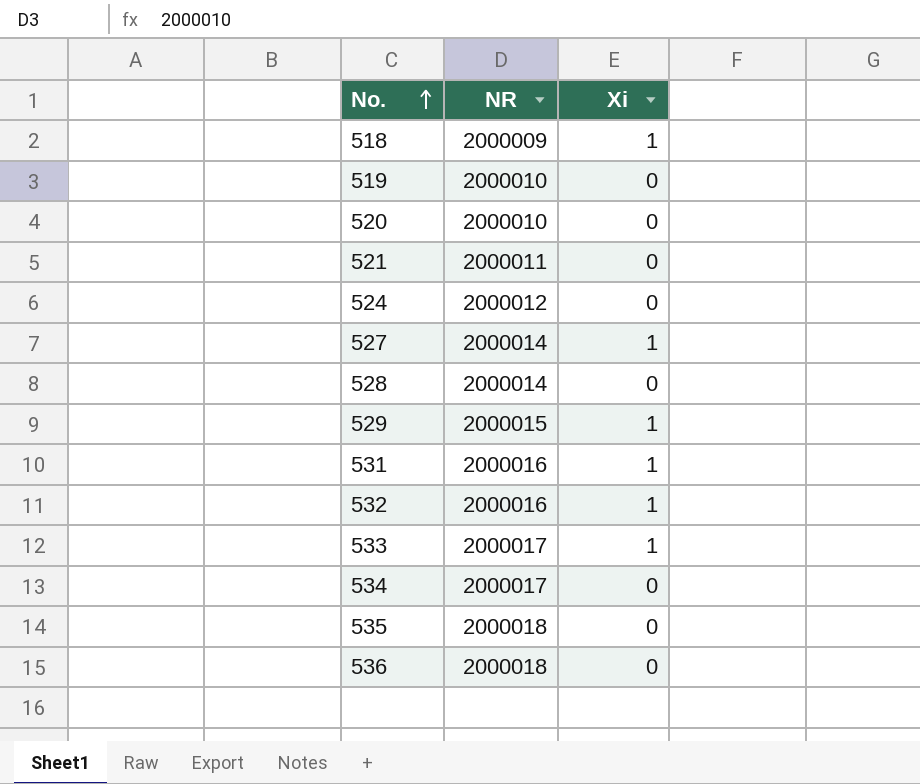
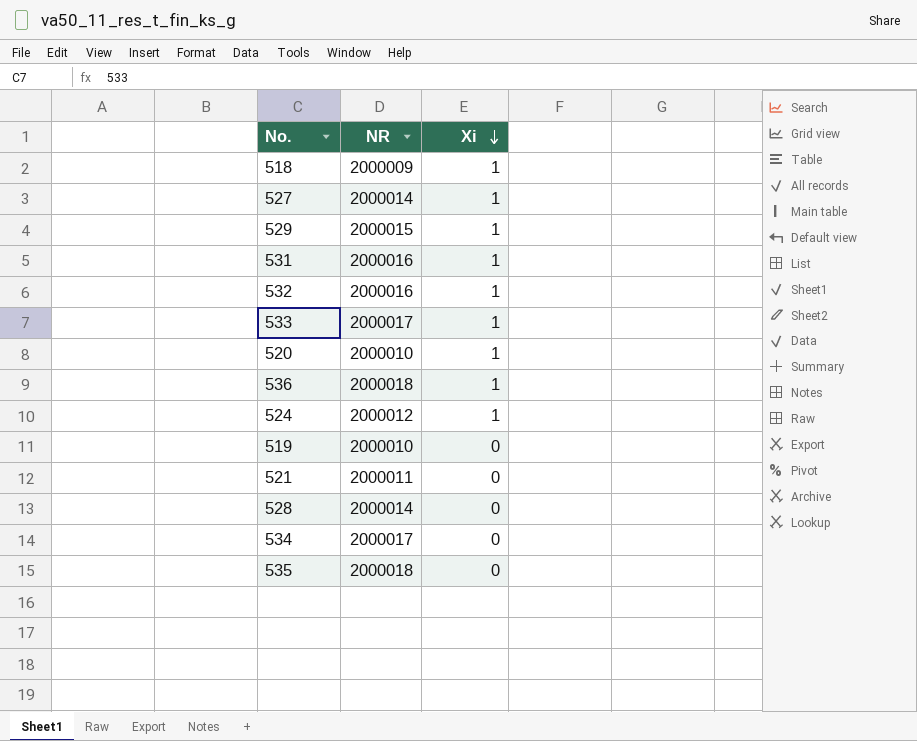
row order: No. ascending -> Xi descending
520 | Xi: 0 -> 1
536 | Xi: 0 -> 1
524 | Xi: 0 -> 1

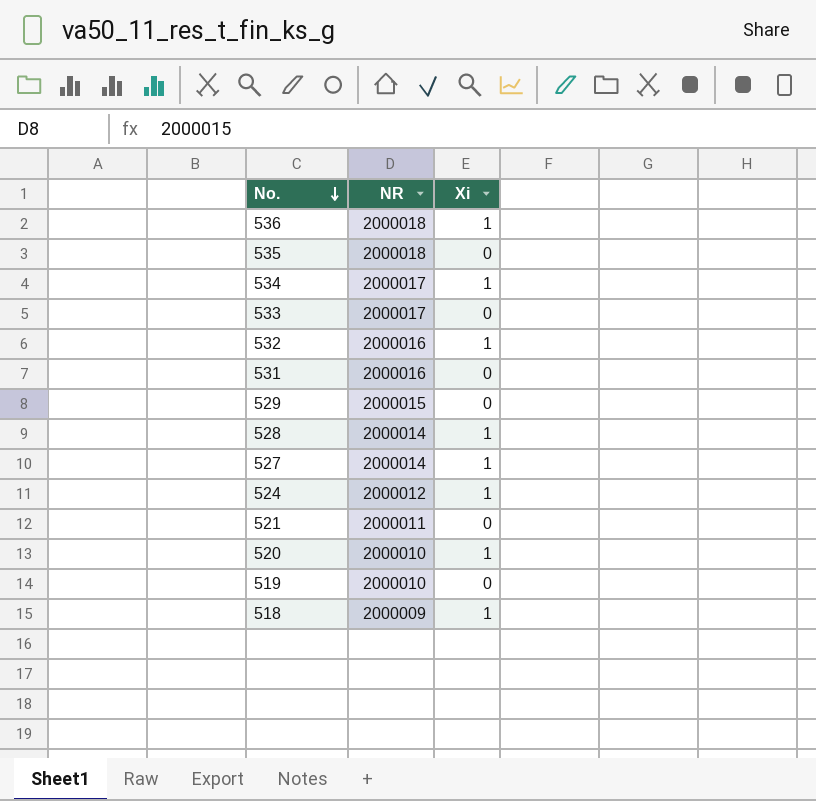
row order: Xi descending -> No. descending
534 | Xi: 0 -> 1
533 | Xi: 1 -> 0
531 | Xi: 1 -> 0
529 | Xi: 1 -> 0
528 | Xi: 0 -> 1

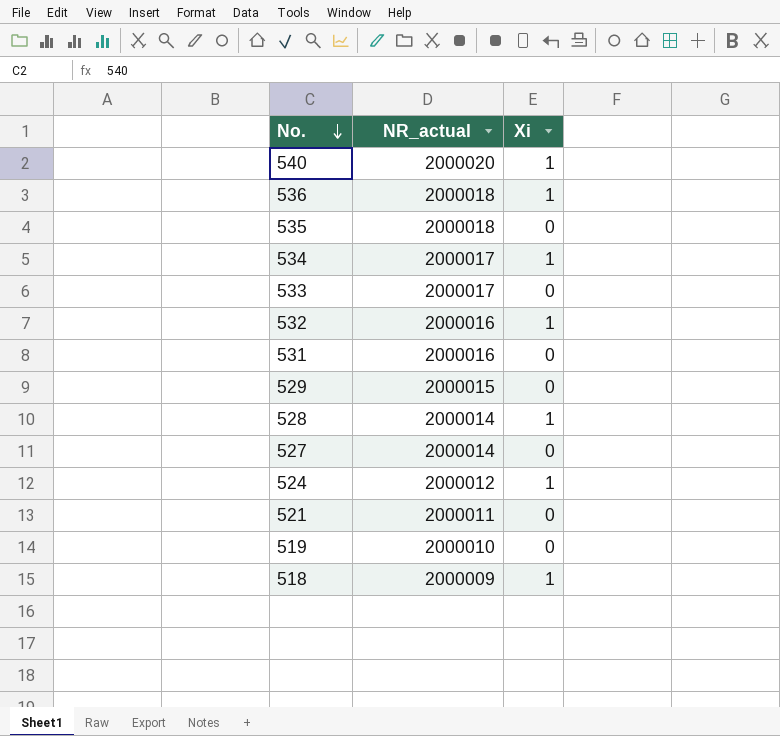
column name: NR -> NR_actual
row 520: 2000010 | 1 -> none
row 540: none -> 2000020 | 1
527 | Xi: 1 -> 0

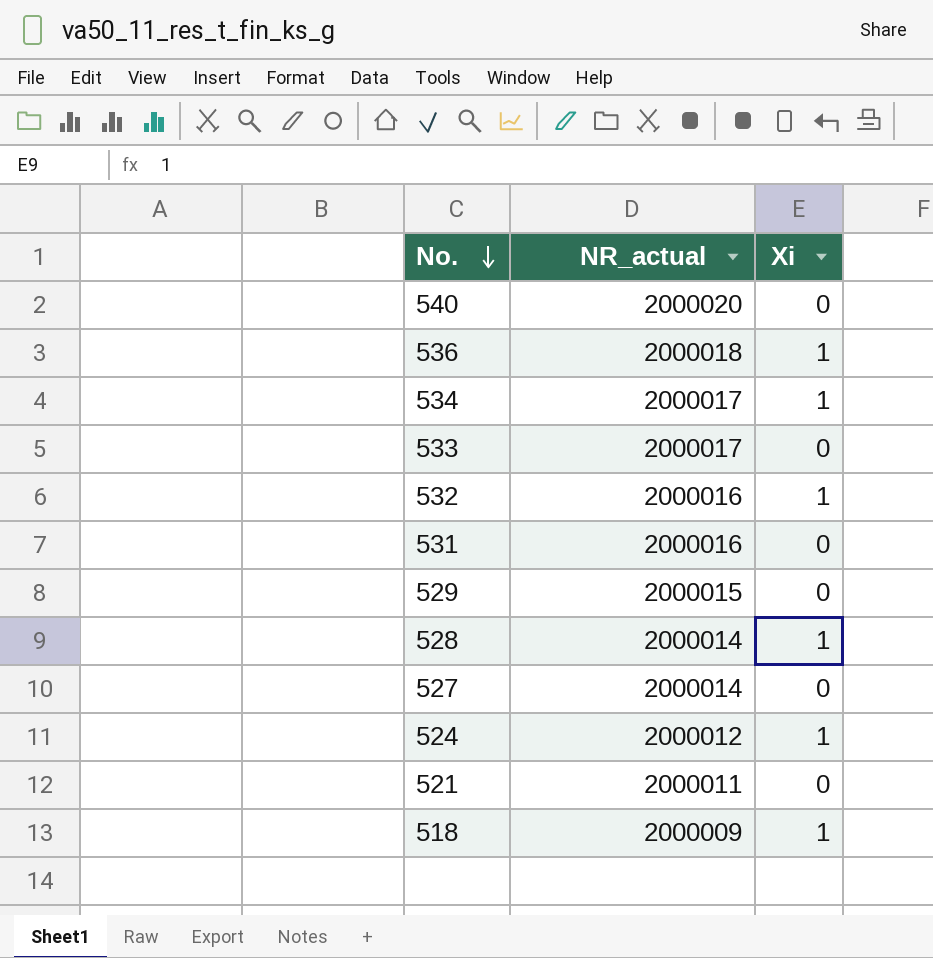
row 535: 2000018 | 0 -> none
row 519: 2000010 | 0 -> none
540 | Xi: 1 -> 0

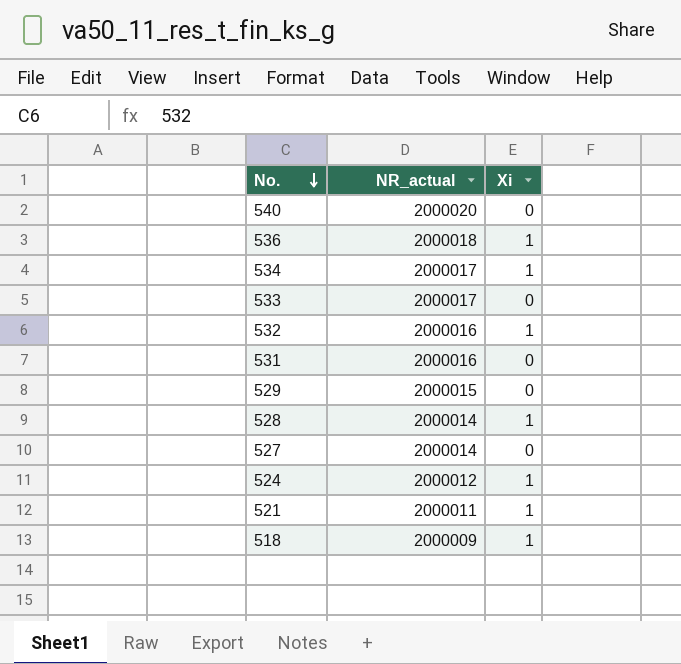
521 | Xi: 0 -> 1

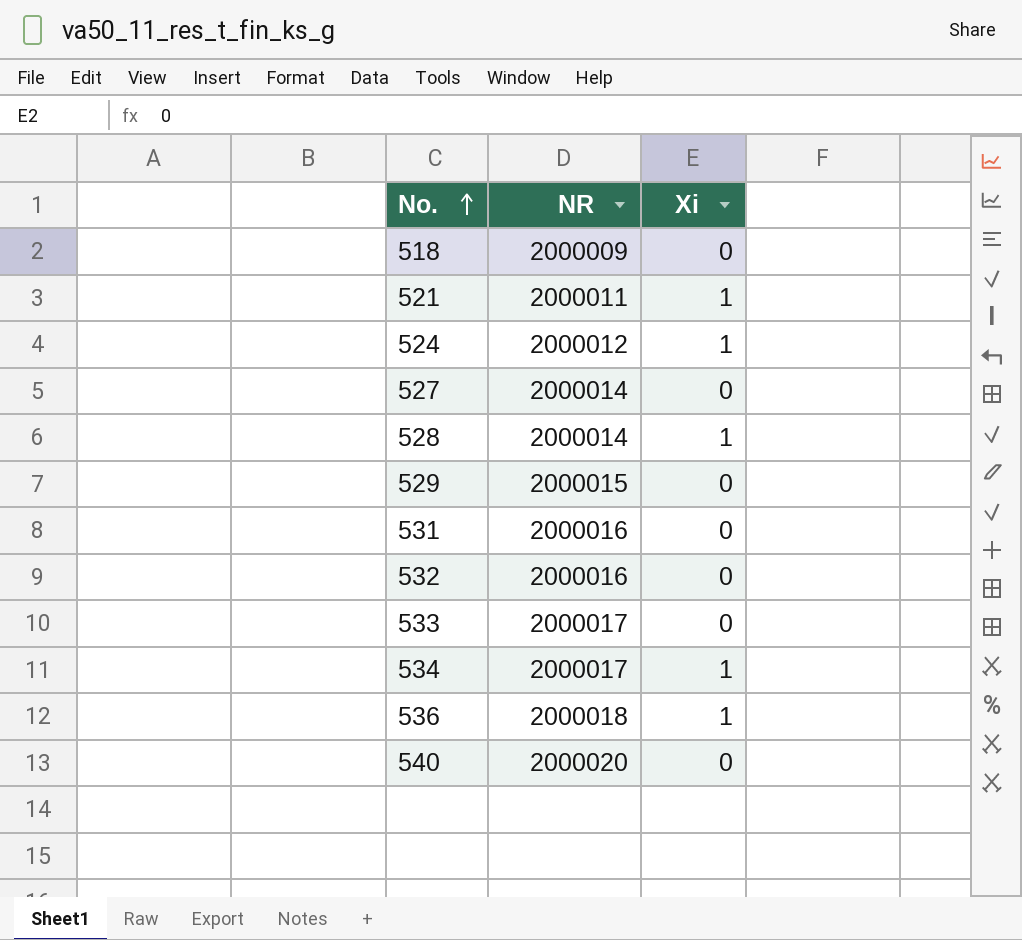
row order: No. descending -> No. ascending
column name: NR_actual -> NR
518 | Xi: 1 -> 0
532 | Xi: 1 -> 0

